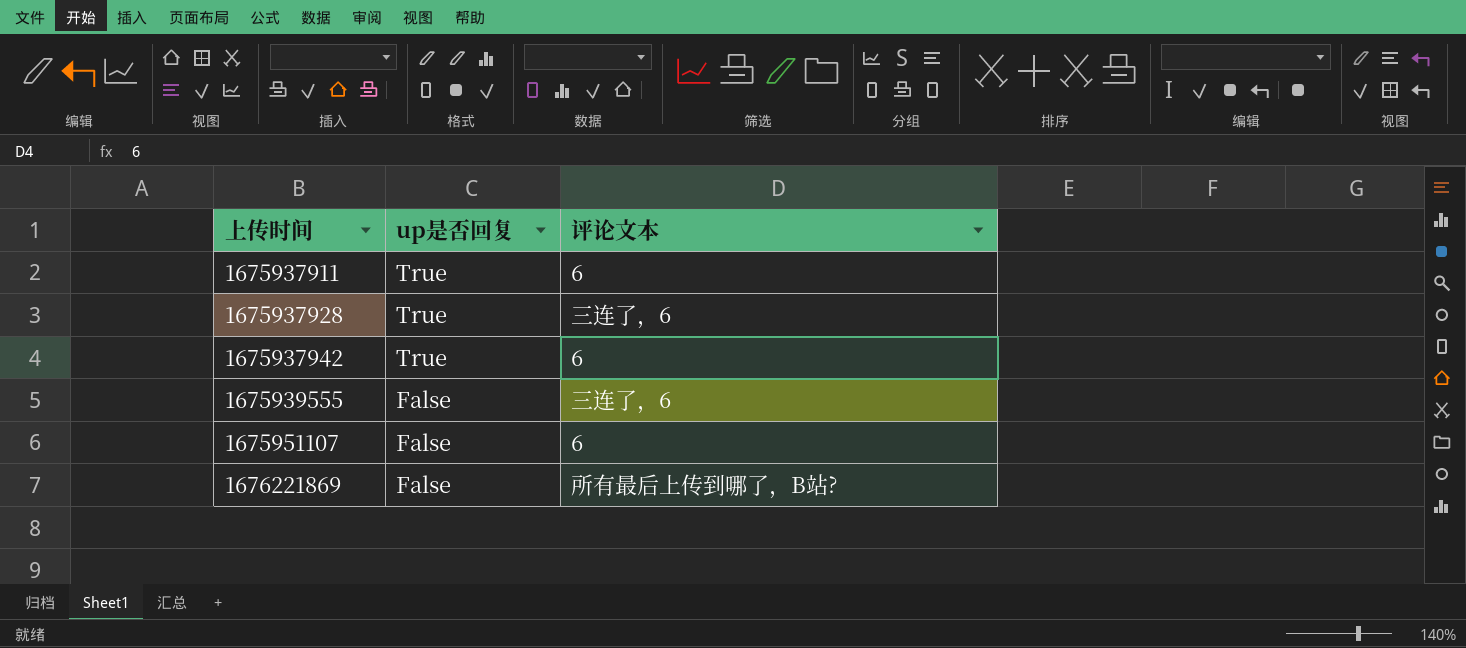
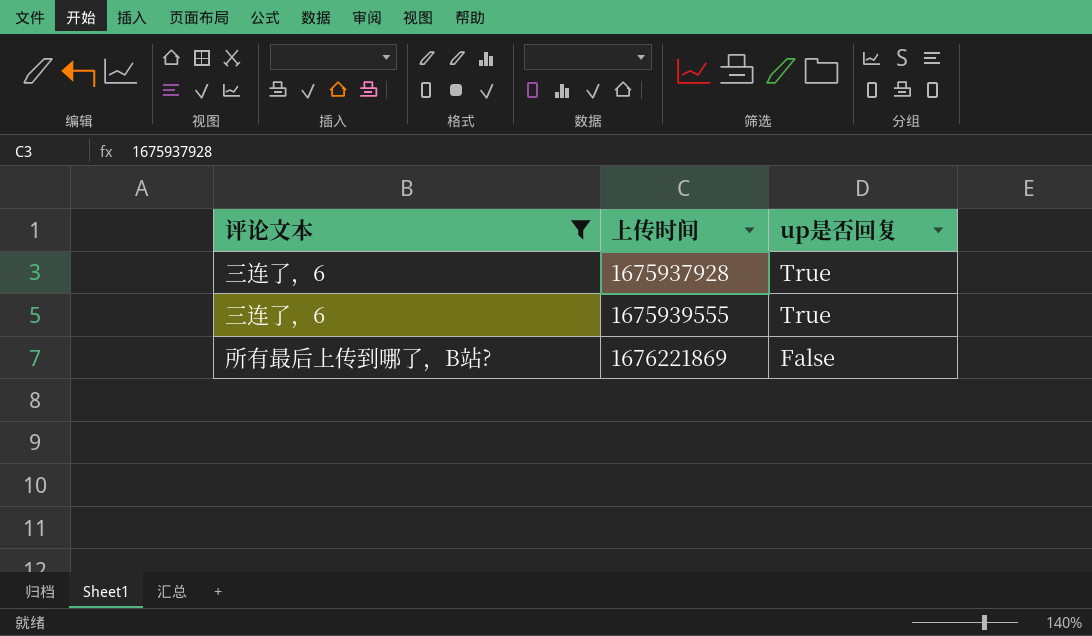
filter: none -> 评论文本 != 6
column 评论文本 | position: 3 -> 1
1675939555 | up是否回复: False -> True

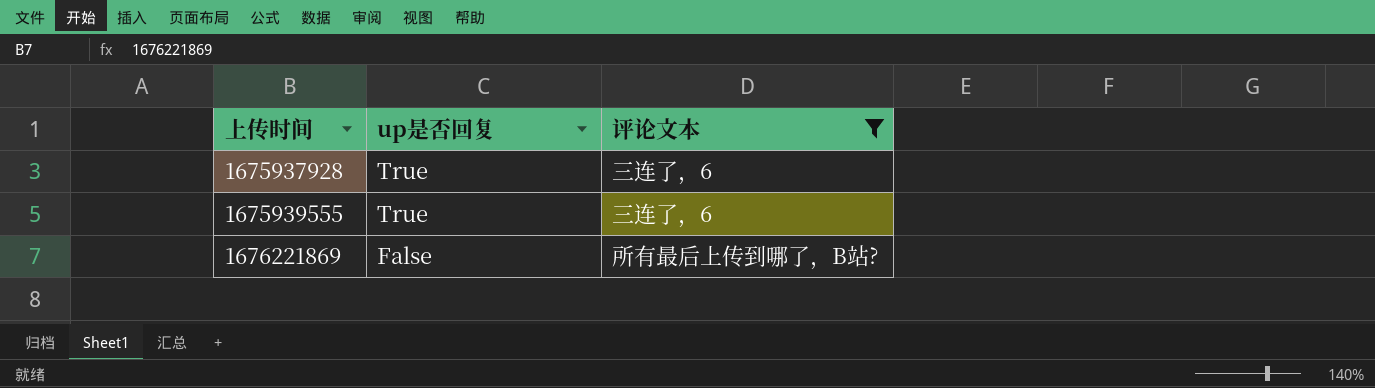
column 评论文本 | position: 1 -> 3

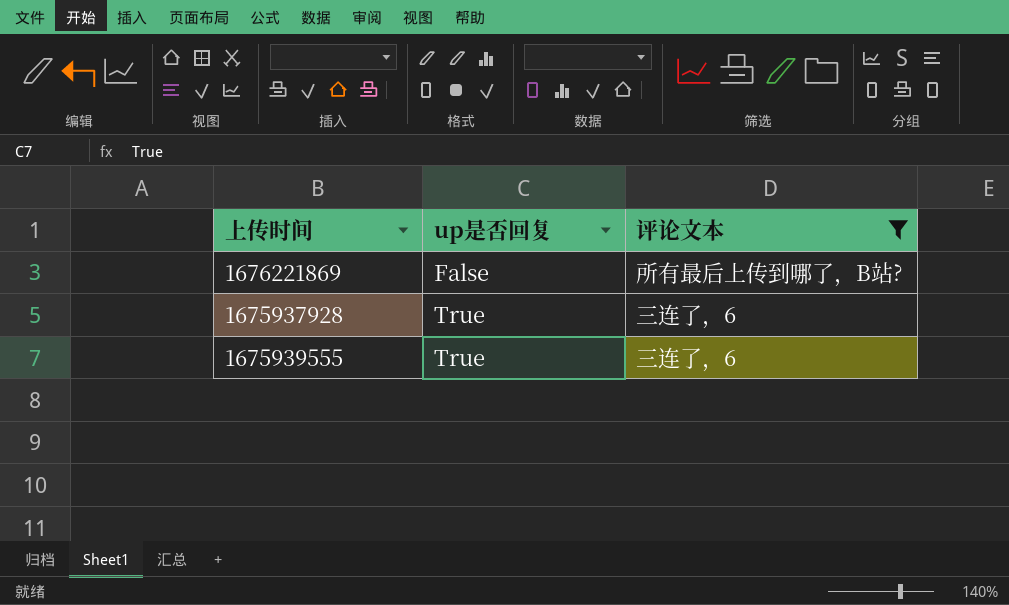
row order: 上传时间 ascending -> up是否回复 ascending

